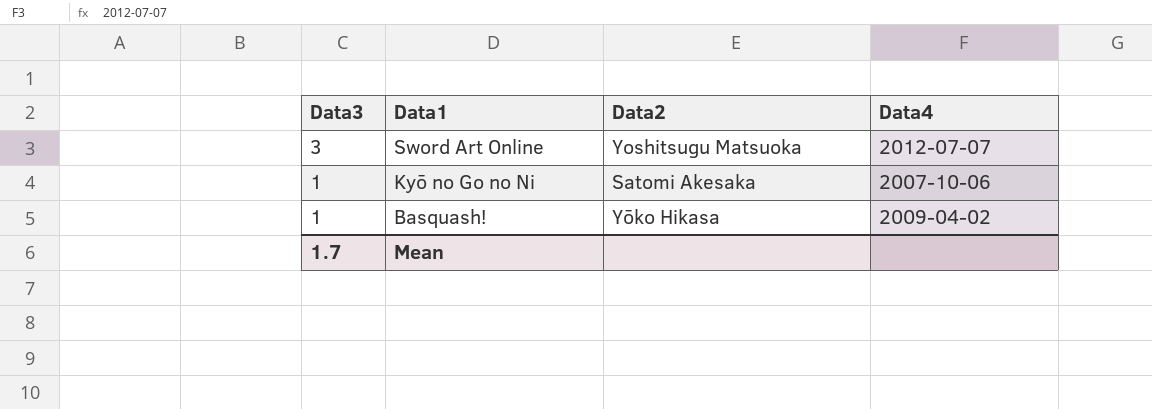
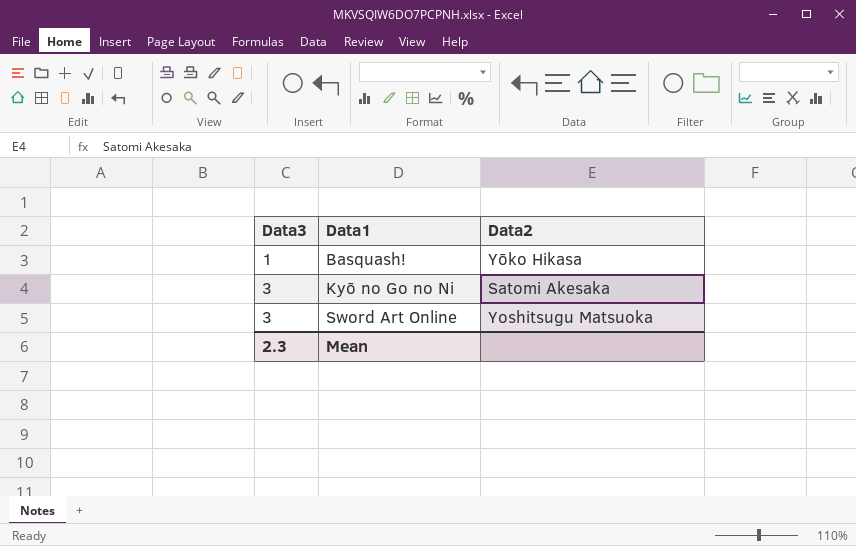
row order: Data3 descending -> Data3 ascending
column Data4 | position: 4 -> none
Kyō no Go no Ni | Data3: 1 -> 3
Mean | Data3: 1.7 -> 2.3

